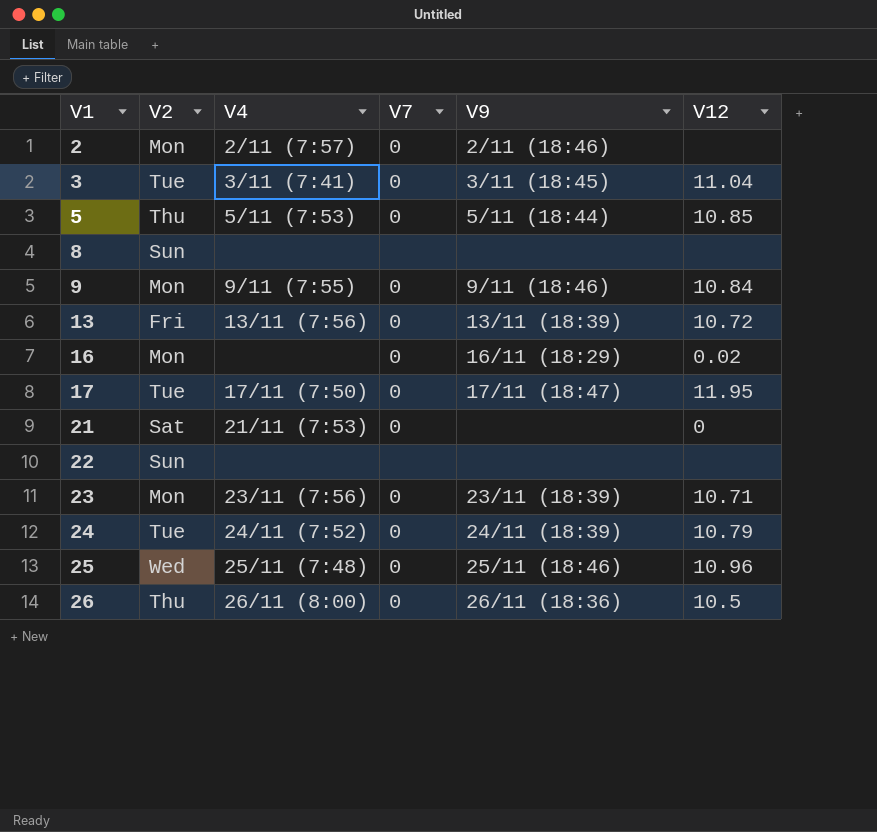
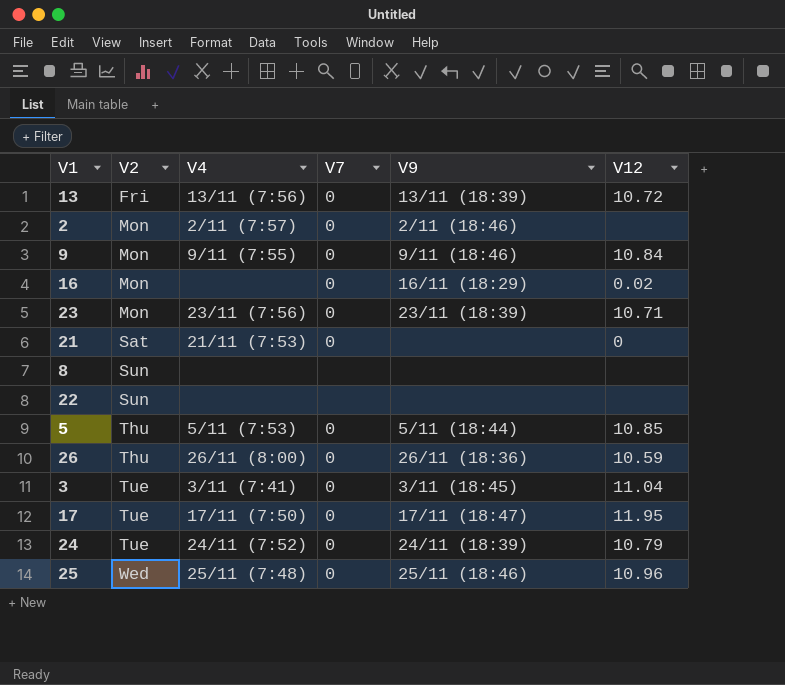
row order: V1 ascending -> V2 ascending
26 | V12: 10.5 -> 10.59

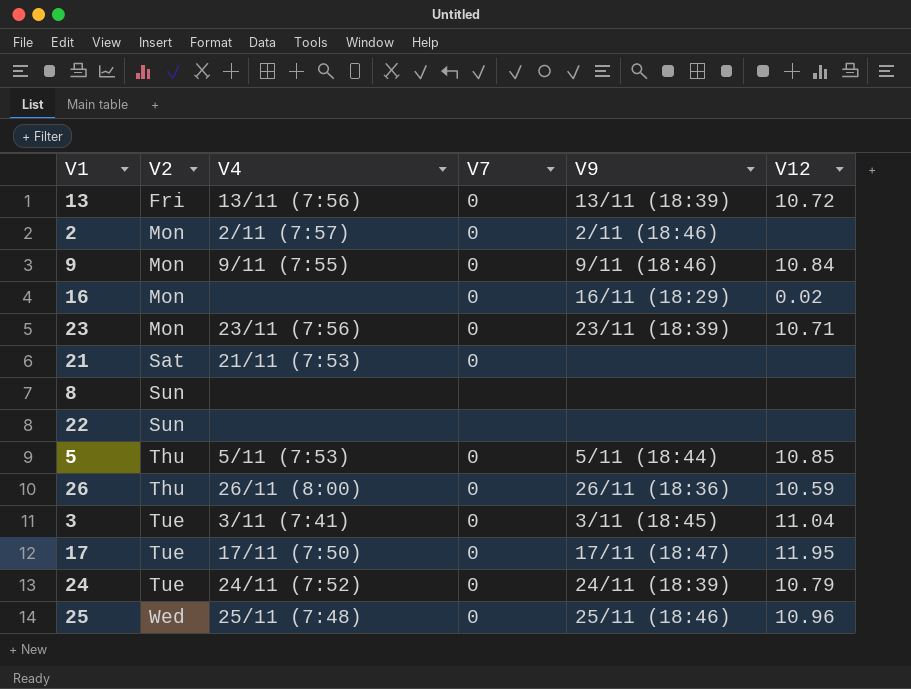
21 | V12: 0 -> none

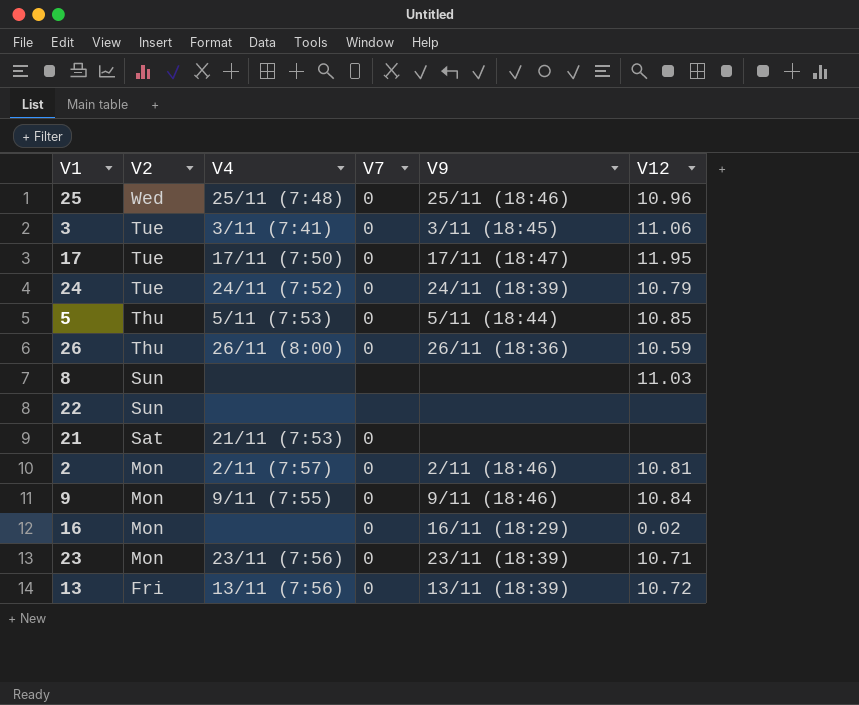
row order: V2 ascending -> V2 descending
3 | V12: 11.04 -> 11.06
8 | V12: none -> 11.03
2 | V12: none -> 10.81

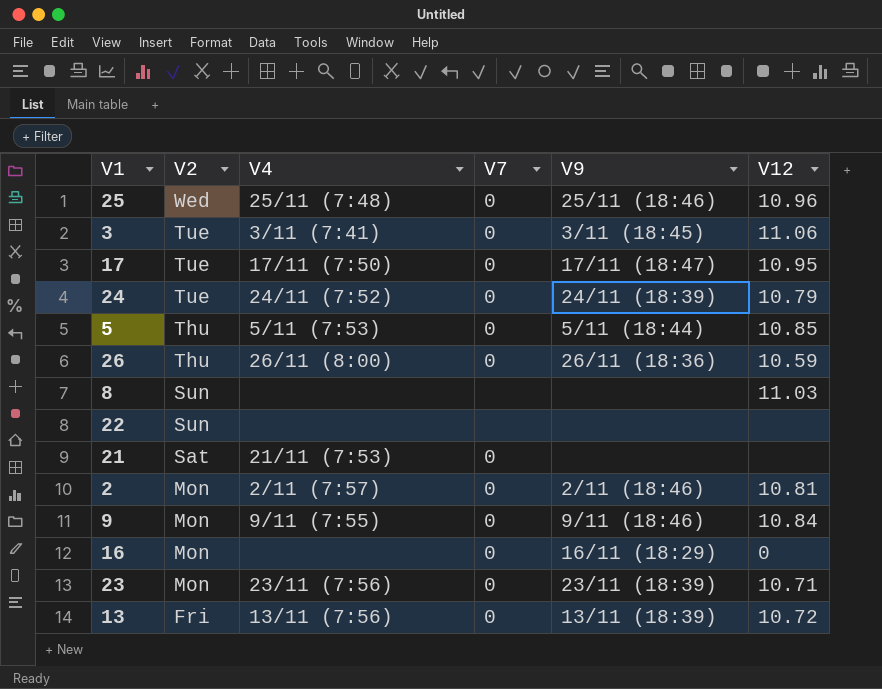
17 | V12: 11.95 -> 10.95
16 | V12: 0.02 -> 0

